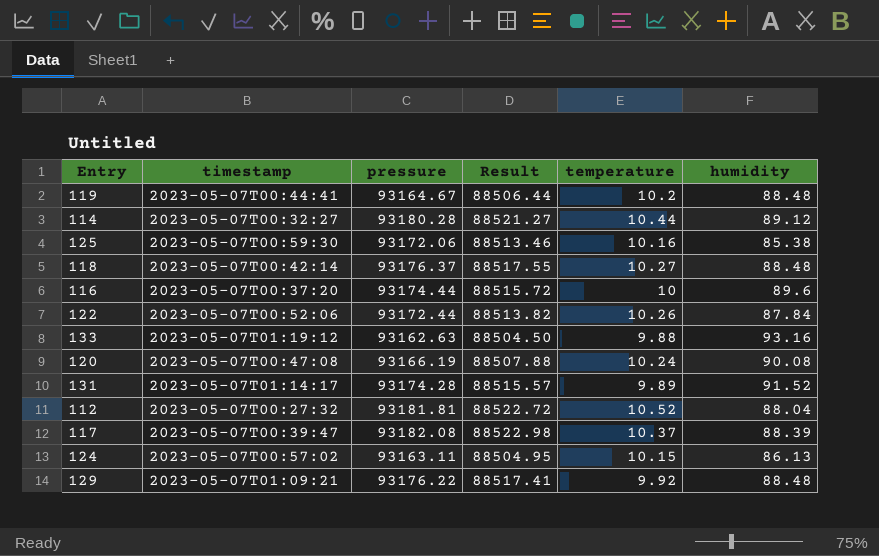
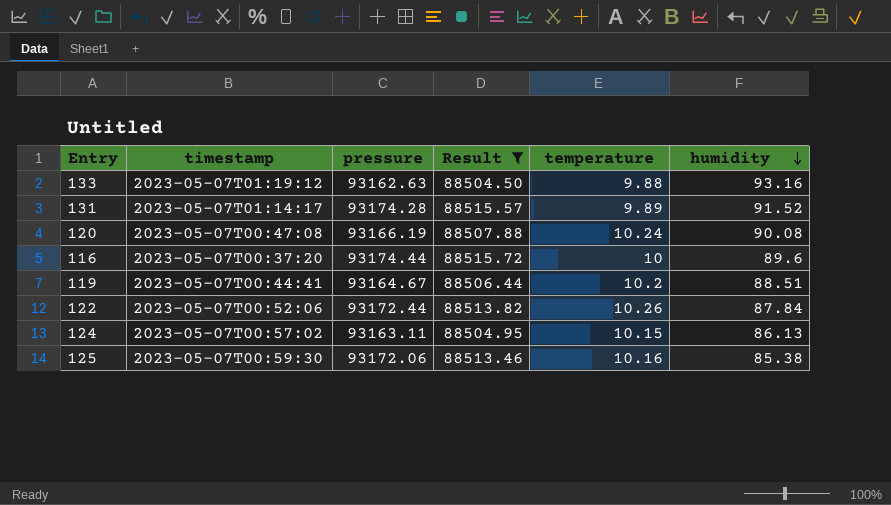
filter: none -> Result <= 88515.72
row order: none -> humidity descending
119 | humidity: 88.48 -> 88.51

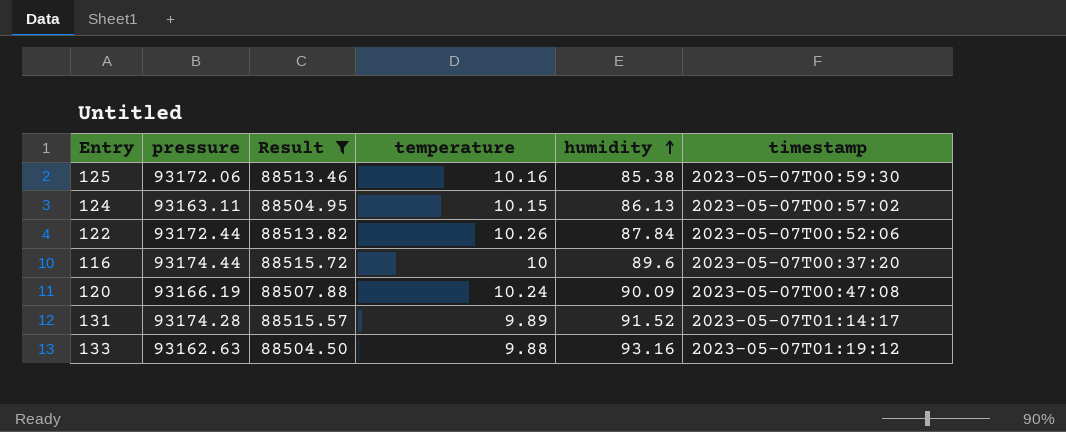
row order: humidity descending -> humidity ascending
column timestamp | position: 2 -> 6
row 119: 2023-05-07T00:44:41 | 93164.67 | 88506.44 | 10.2 | 88.51 -> none
120 | humidity: 90.08 -> 90.09

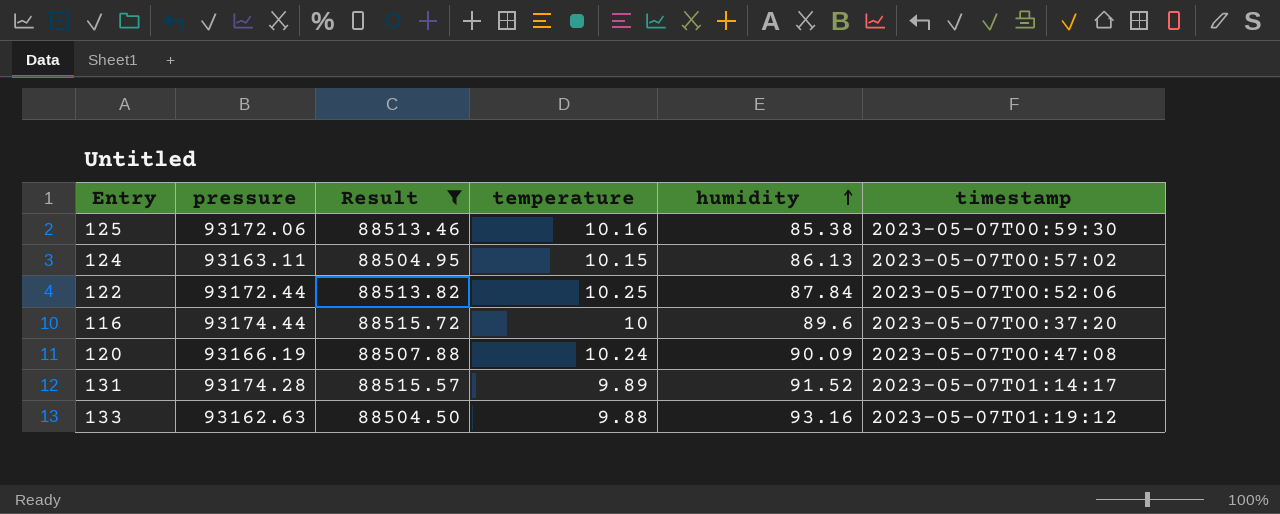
122 | temperature: 10.26 -> 10.25

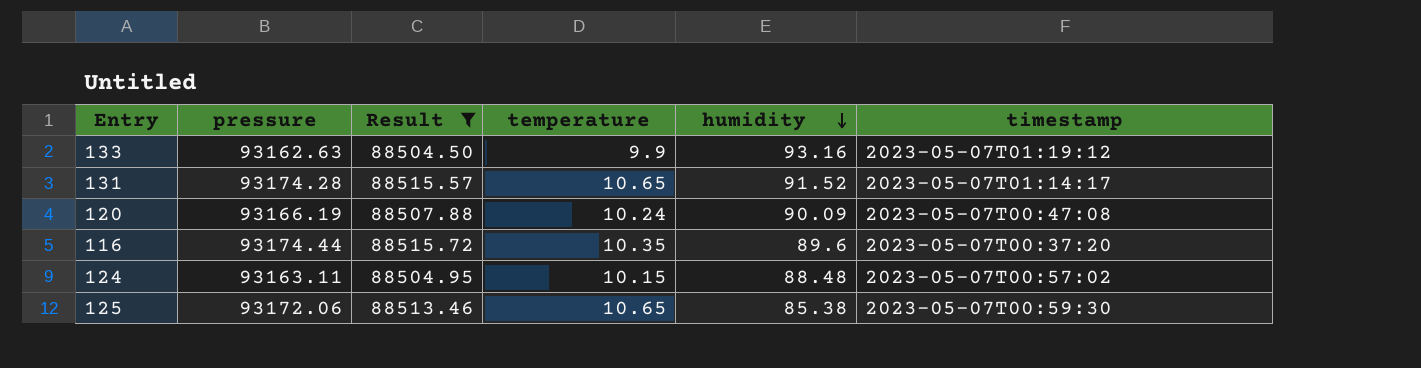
row order: humidity ascending -> humidity descending
row 122: 93172.44 | 88513.82 | 10.25 | 87.84 | 2023-05-07T00:52:06 -> none
133 | temperature: 9.88 -> 9.9
131 | temperature: 9.89 -> 10.65
116 | temperature: 10 -> 10.35
124 | humidity: 86.13 -> 88.48
125 | temperature: 10.16 -> 10.65

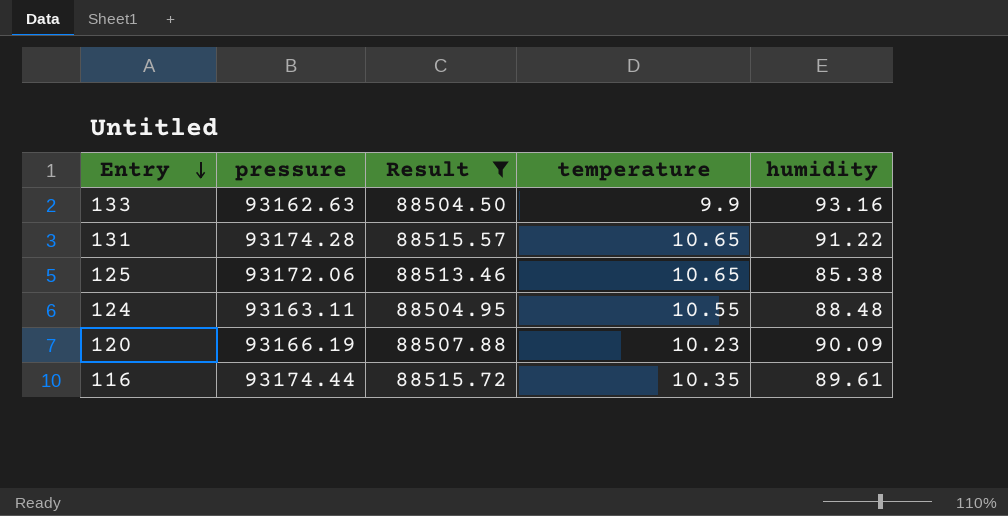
row order: humidity descending -> Entry descending
column timestamp | position: 6 -> none
131 | humidity: 91.52 -> 91.22
124 | temperature: 10.15 -> 10.55
120 | temperature: 10.24 -> 10.23
116 | humidity: 89.6 -> 89.61

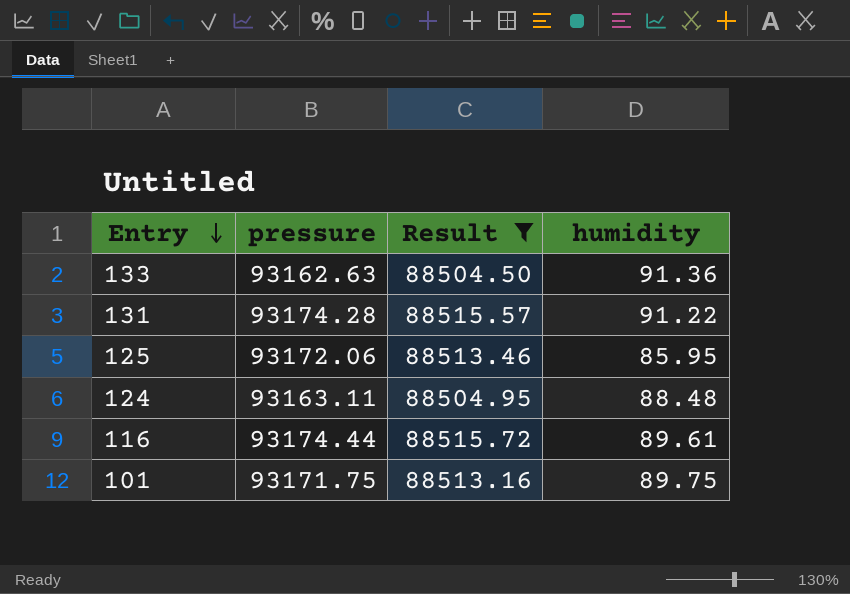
column temperature | position: 4 -> none
row 120: 93166.19 | 88507.88 | 10.23 | 90.09 -> none
133 | humidity: 93.16 -> 91.36
125 | humidity: 85.38 -> 85.95
row 101: none -> 93171.75 | 88513.16 | 89.75

